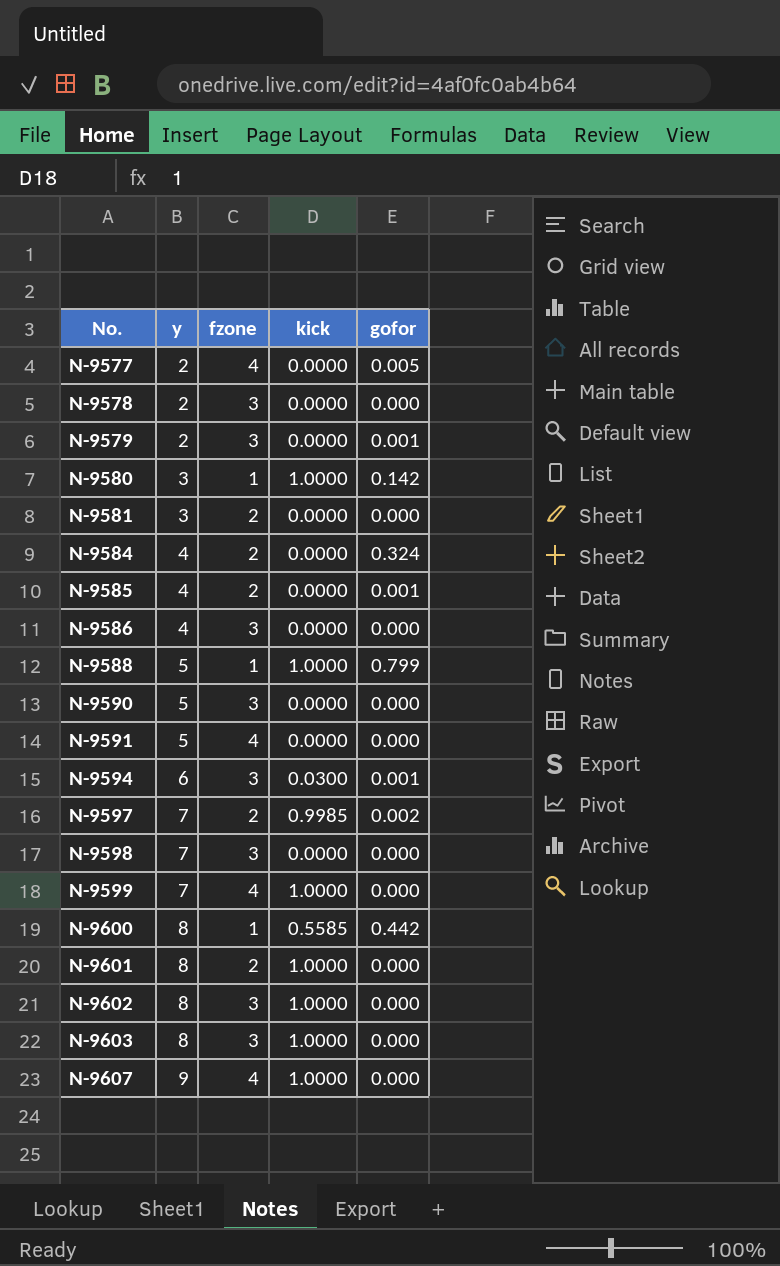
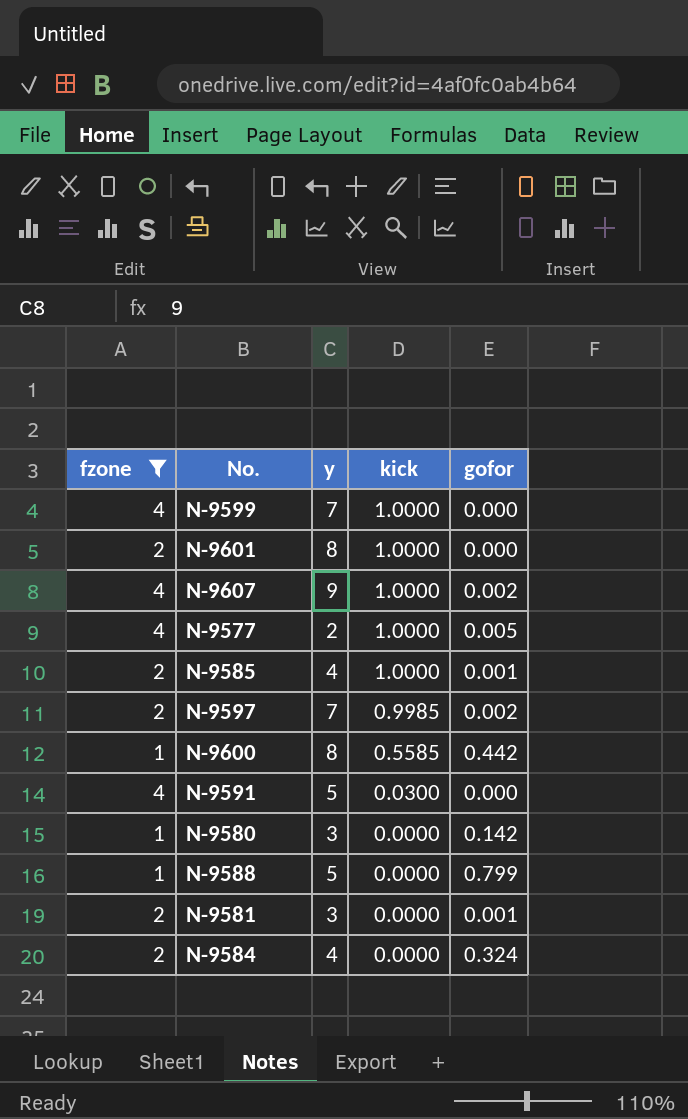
filter: none -> fzone != 3
row order: No. ascending -> kick descending
column fzone | position: 3 -> 1
N-9607 | gofor: 0.000 -> 0.002
N-9577 | kick: 0.0000 -> 1.0000
N-9585 | kick: 0.0000 -> 1.0000
N-9591 | kick: 0.0000 -> 0.0300
N-9580 | kick: 1.0000 -> 0.0000
N-9588 | kick: 1.0000 -> 0.0000
N-9581 | gofor: 0.000 -> 0.001

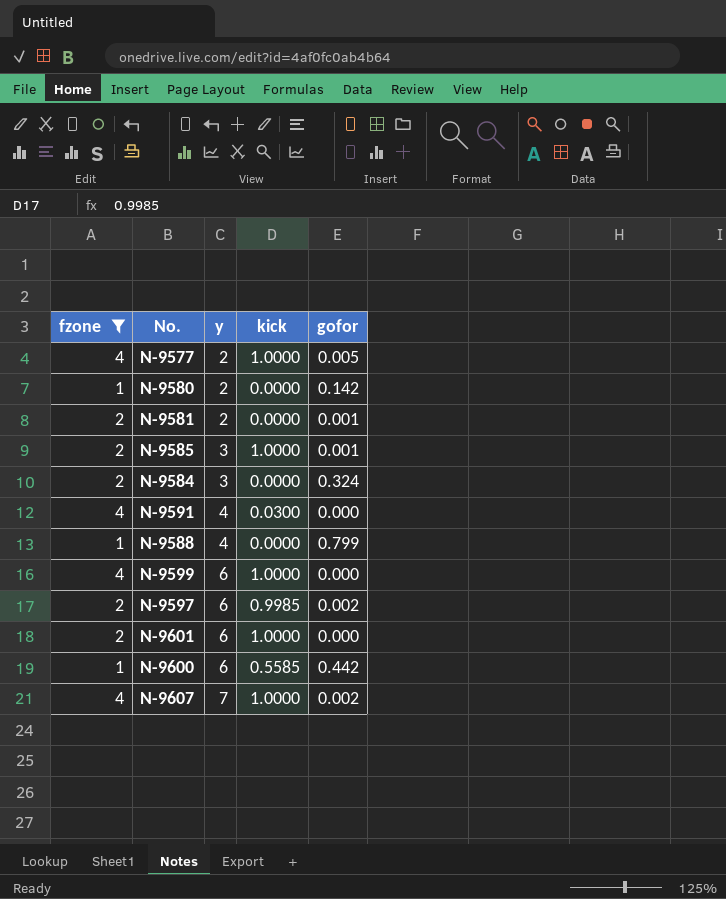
row order: kick descending -> y ascending
N-9580 | y: 3 -> 2
N-9581 | y: 3 -> 2
N-9585 | y: 4 -> 3
N-9584 | y: 4 -> 3
N-9591 | y: 5 -> 4
N-9588 | y: 5 -> 4
N-9599 | y: 7 -> 6
N-9597 | y: 7 -> 6
N-9601 | y: 8 -> 6
N-9600 | y: 8 -> 6
N-9607 | y: 9 -> 7

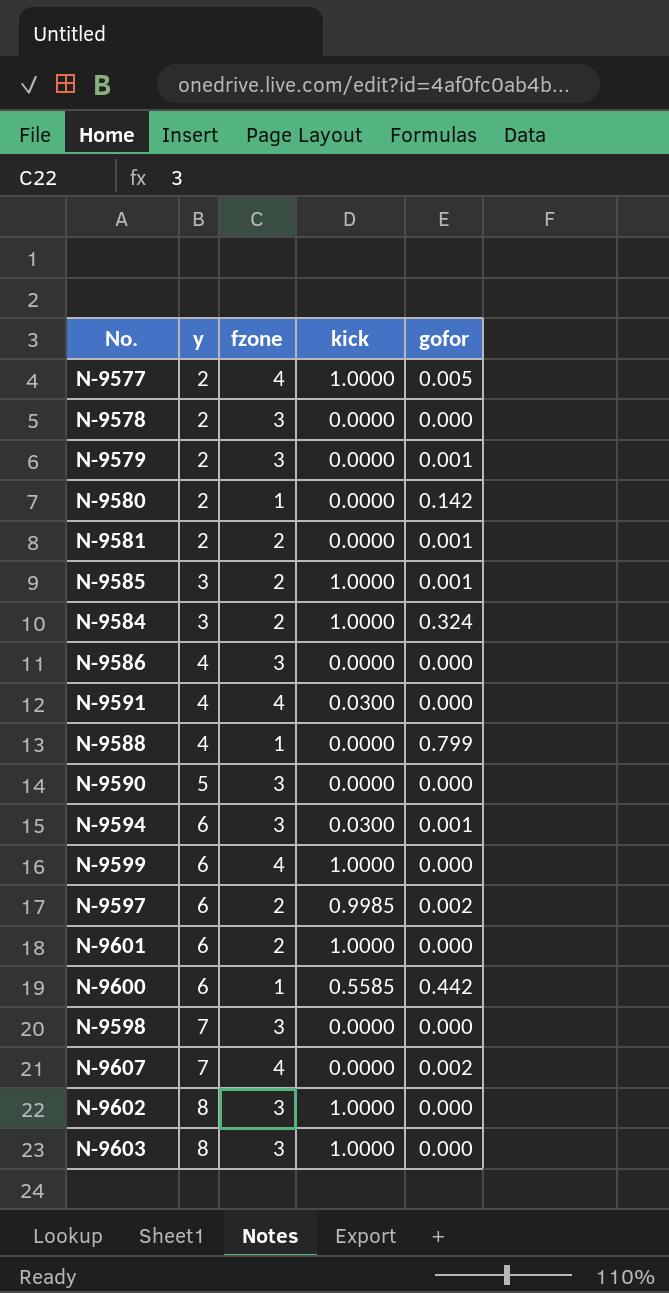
filter: fzone != 3 -> none
column fzone | position: 1 -> 3
N-9584 | kick: 0.0000 -> 1.0000
N-9607 | kick: 1.0000 -> 0.0000

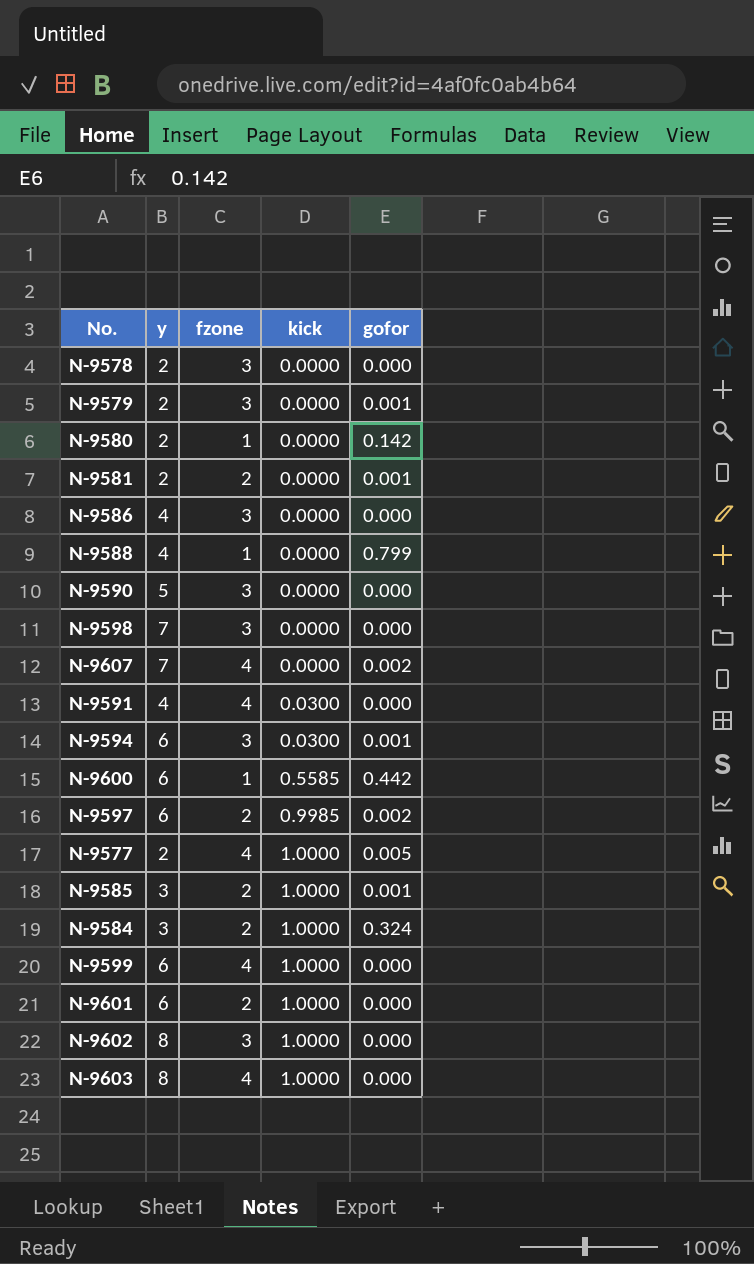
row order: y ascending -> kick ascending
N-9603 | fzone: 3 -> 4

